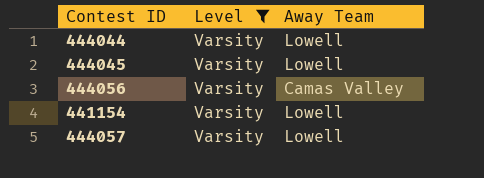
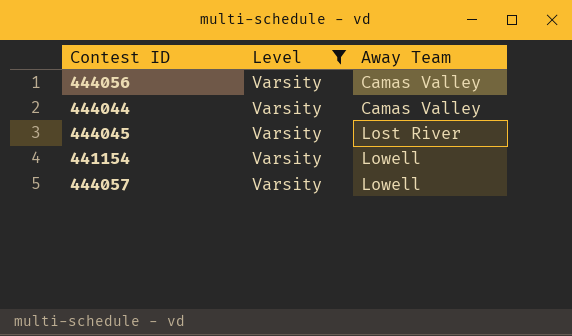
row order: none -> Away Team ascending
444044 | Away Team: Lowell -> Camas Valley
444045 | Away Team: Lowell -> Lost River

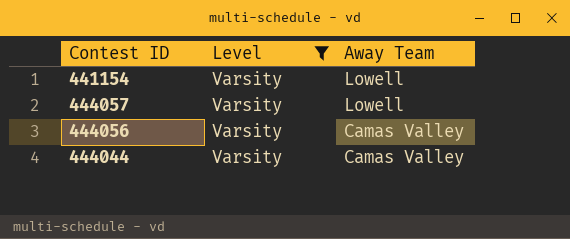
row order: Away Team ascending -> Away Team descending
row 444045: Varsity | Lost River -> none

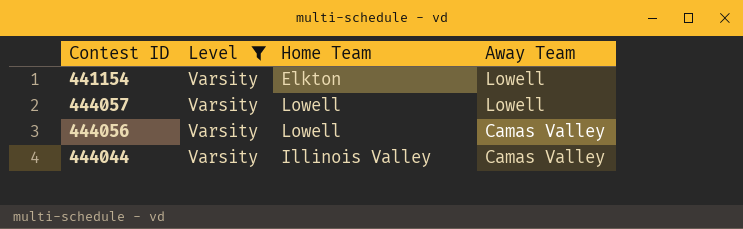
column Home Team | position: none -> 3

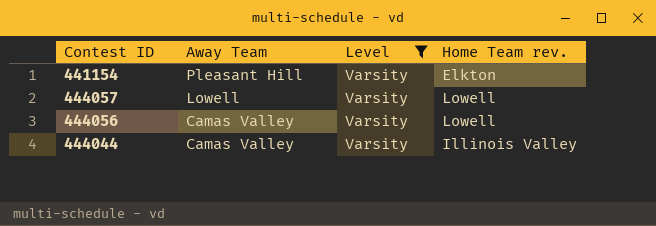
column Away Team | position: 4 -> 2
column name: Home Team -> Home Team rev.
441154 | Away Team: Lowell -> Pleasant Hill

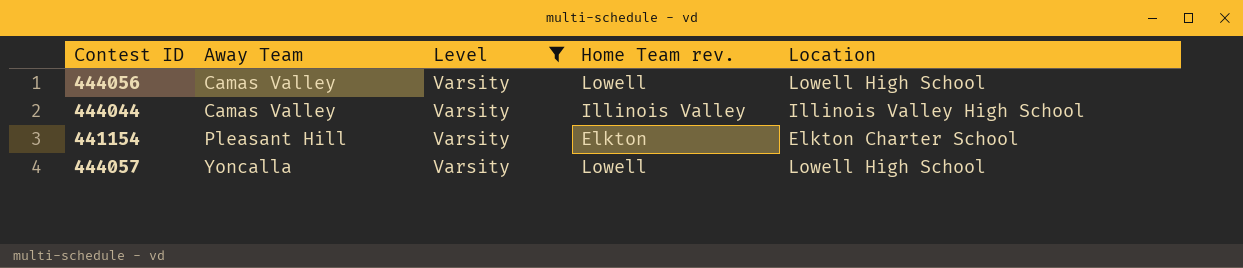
row order: Away Team descending -> Away Team ascending
column Location | position: none -> 5
444057 | Away Team: Lowell -> Yoncalla

